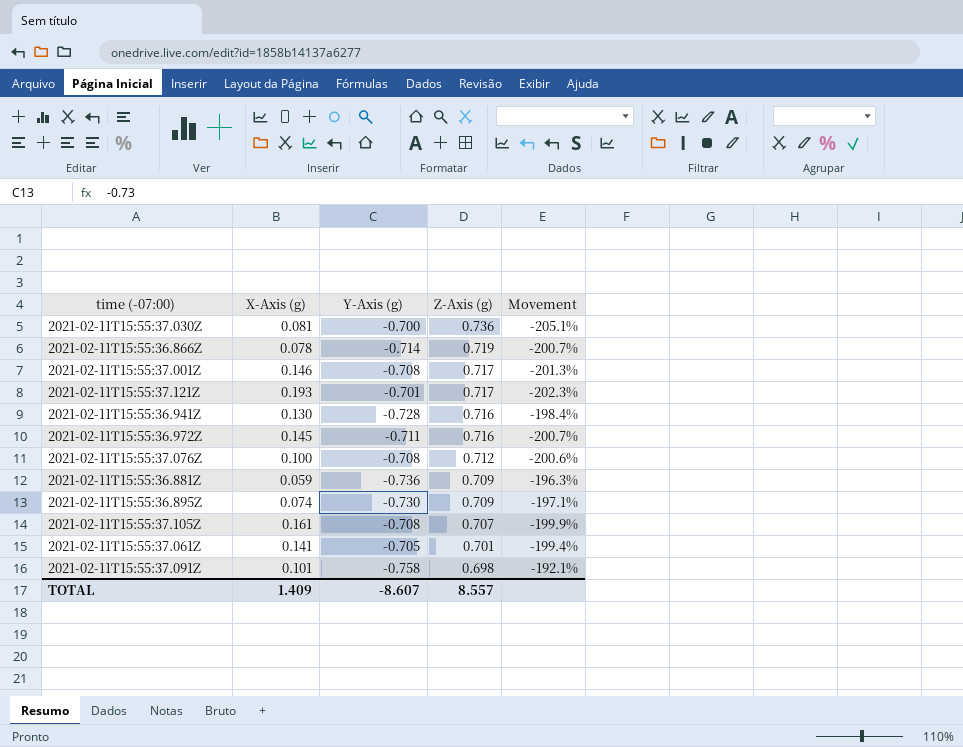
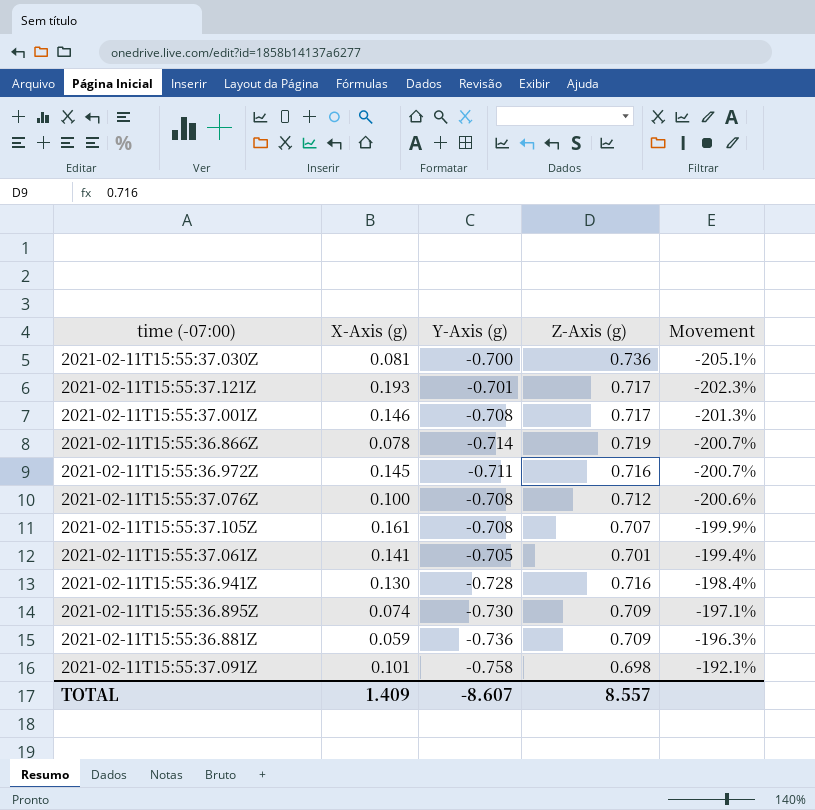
row order: Z-Axis (g) descending -> Movement ascending

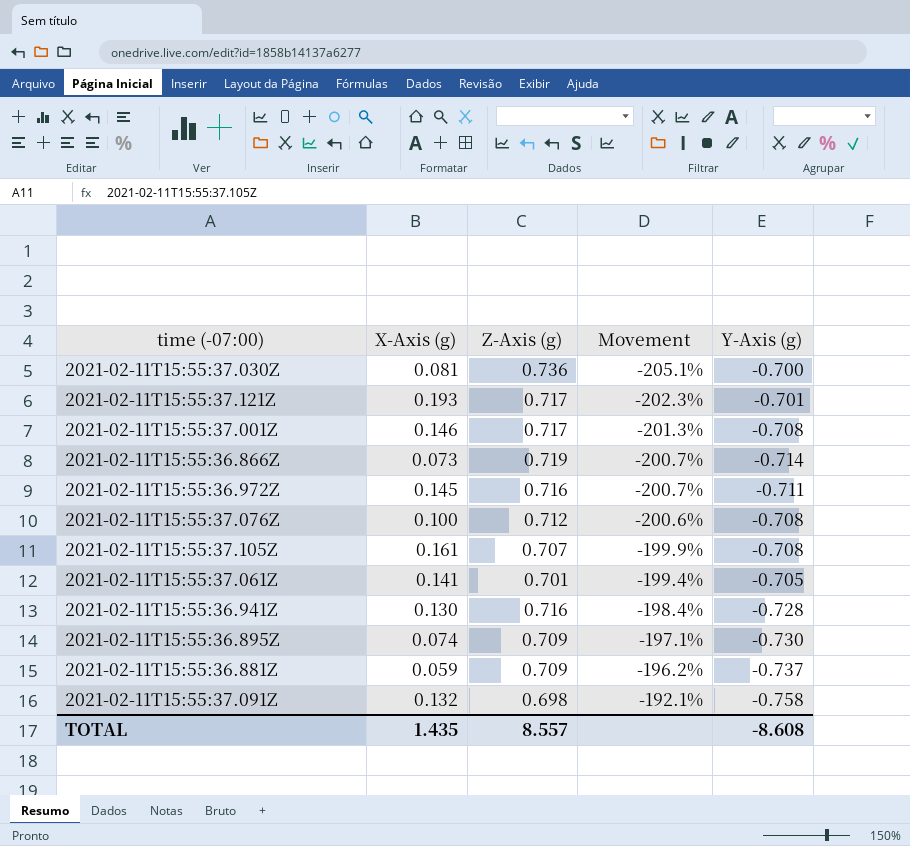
column Y-Axis (g) | position: 3 -> 5
2021-02-11T15:55:36.866Z | X-Axis (g): 0.078 -> 0.073
2021-02-11T15:55:36.881Z | Movement: -196.3% -> -196.2%
2021-02-11T15:55:36.881Z | Y-Axis (g): -0.736 -> -0.737
2021-02-11T15:55:37.091Z | X-Axis (g): 0.101 -> 0.132
TOTAL | X-Axis (g): 1.409 -> 1.435
TOTAL | Y-Axis (g): -8.607 -> -8.608

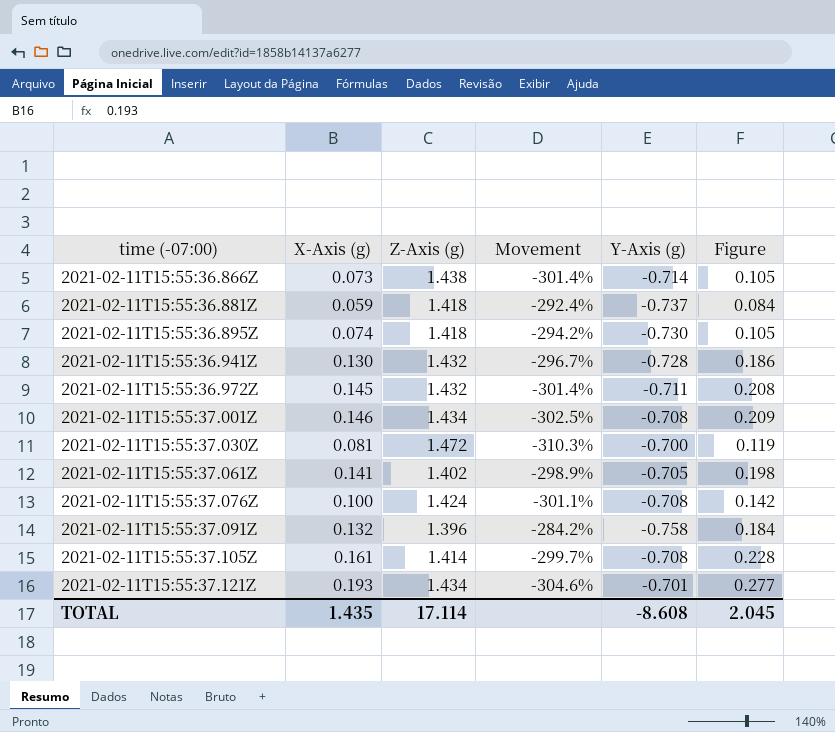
row order: Movement ascending -> time (-07:00) ascending
column Figure | formula: none -> [X-Axis (g)] * [Z-Axis (g)]
2021-02-11T15:55:36.866Z | Z-Axis (g): 0.719 -> 1.438
2021-02-11T15:55:36.866Z | Movement: -200.7% -> -301.4%
2021-02-11T15:55:36.881Z | Z-Axis (g): 0.709 -> 1.418
2021-02-11T15:55:36.881Z | Movement: -196.2% -> -292.4%
2021-02-11T15:55:36.895Z | Z-Axis (g): 0.709 -> 1.418
2021-02-11T15:55:36.895Z | Movement: -197.1% -> -294.2%
2021-02-11T15:55:36.941Z | Z-Axis (g): 0.716 -> 1.432
2021-02-11T15:55:36.941Z | Movement: -198.4% -> -296.7%
2021-02-11T15:55:36.972Z | Z-Axis (g): 0.716 -> 1.432
2021-02-11T15:55:36.972Z | Movement: -200.7% -> -301.4%
2021-02-11T15:55:37.001Z | Z-Axis (g): 0.717 -> 1.434
2021-02-11T15:55:37.001Z | Movement: -201.3% -> -302.5%
2021-02-11T15:55:37.030Z | Z-Axis (g): 0.736 -> 1.472
2021-02-11T15:55:37.030Z | Movement: -205.1% -> -310.3%
2021-02-11T15:55:37.061Z | Z-Axis (g): 0.701 -> 1.402
2021-02-11T15:55:37.061Z | Movement: -199.4% -> -298.9%
2021-02-11T15:55:37.076Z | Z-Axis (g): 0.712 -> 1.424
2021-02-11T15:55:37.076Z | Movement: -200.6% -> -301.1%
2021-02-11T15:55:37.091Z | Z-Axis (g): 0.698 -> 1.396
2021-02-11T15:55:37.091Z | Movement: -192.1% -> -284.2%
2021-02-11T15:55:37.105Z | Z-Axis (g): 0.707 -> 1.414
2021-02-11T15:55:37.105Z | Movement: -199.9% -> -299.7%
2021-02-11T15:55:37.121Z | Z-Axis (g): 0.717 -> 1.434
2021-02-11T15:55:37.121Z | Movement: -202.3% -> -304.6%
TOTAL | Z-Axis (g): 8.557 -> 17.114

